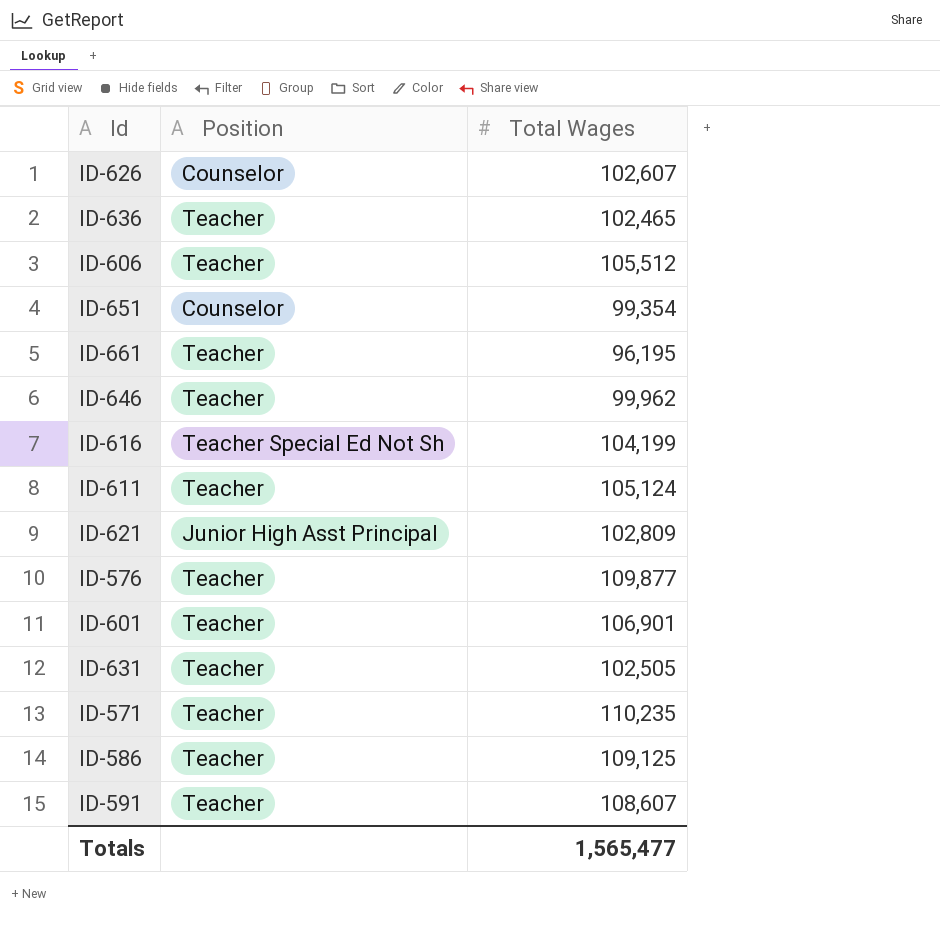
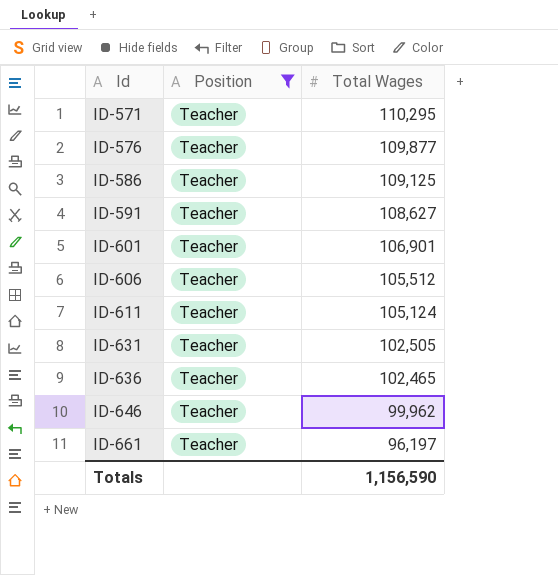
filter: none -> Position = Teacher
row order: none -> Id ascending
ID-571 | Total Wages: 110,235 -> 110,295
ID-591 | Total Wages: 108,607 -> 108,627
ID-661 | Total Wages: 96,195 -> 96,197
Totals | Total Wages: 1,565,477 -> 1,156,590

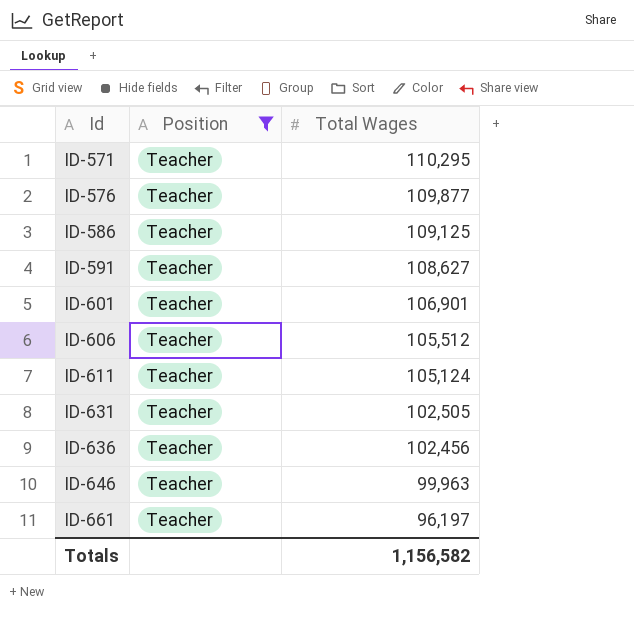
ID-636 | Total Wages: 102,465 -> 102,456
ID-646 | Total Wages: 99,962 -> 99,963
Totals | Total Wages: 1,156,590 -> 1,156,582

